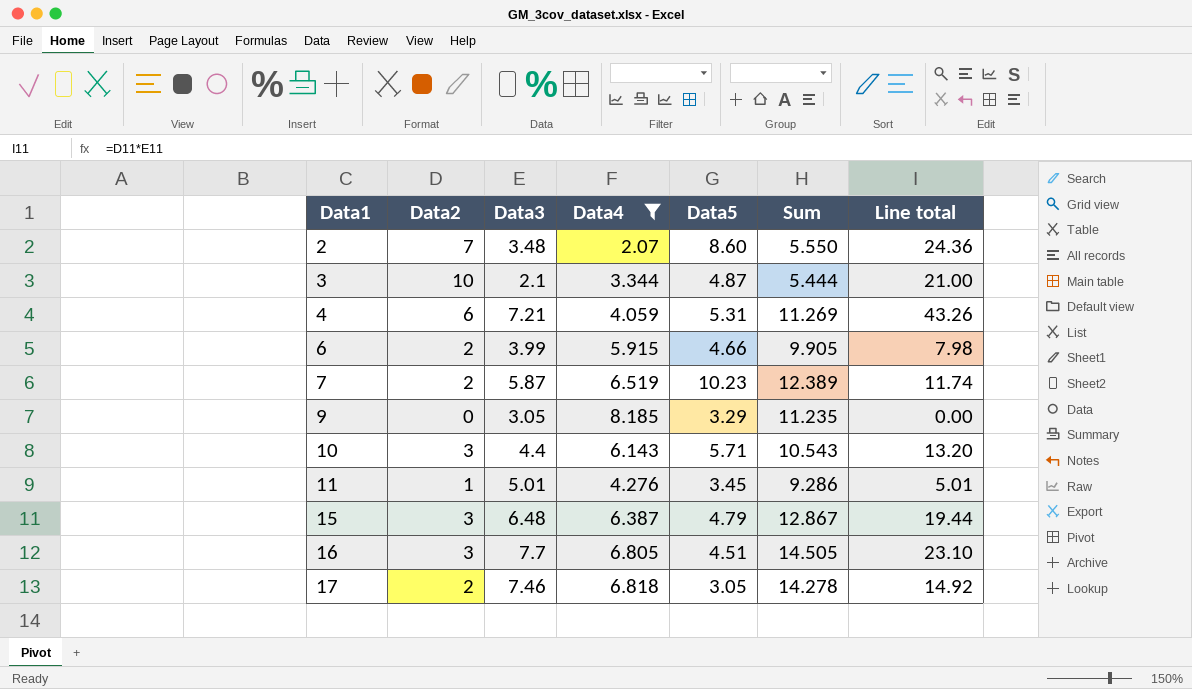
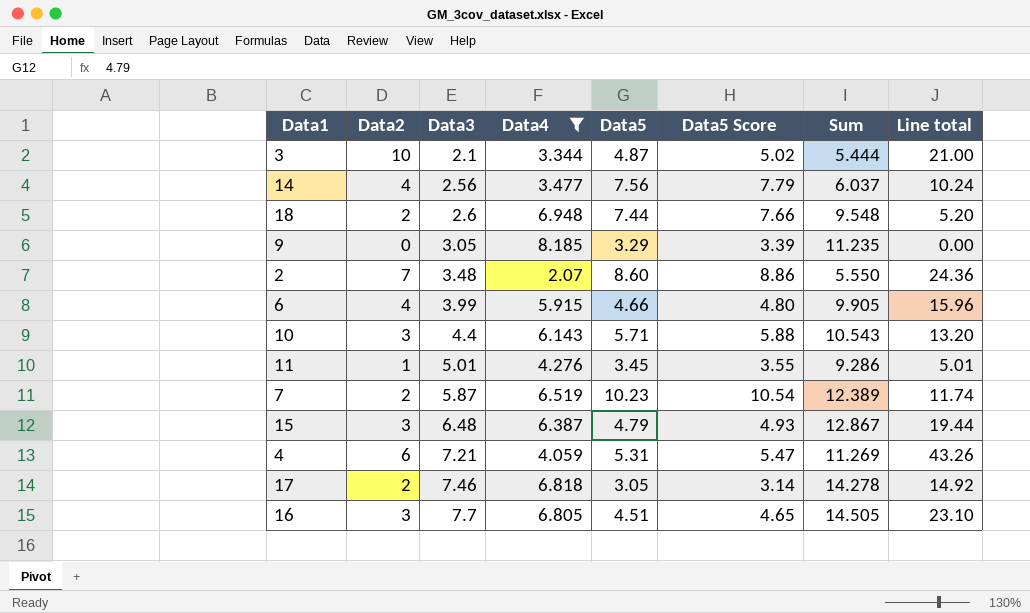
row order: Data1 ascending -> Data3 ascending
column Data5 Score | formula: none -> [Data5] * 1.03
row 14: none -> 4 | 2.56 | 3.477 | 7.56 | 7.79 | 6.037 | 10.24
row 18: none -> 2 | 2.6 | 6.948 | 7.44 | 7.66 | 9.548 | 5.20
6 | Data2: 2 -> 4
6 | Line total: 7.98 -> 15.96

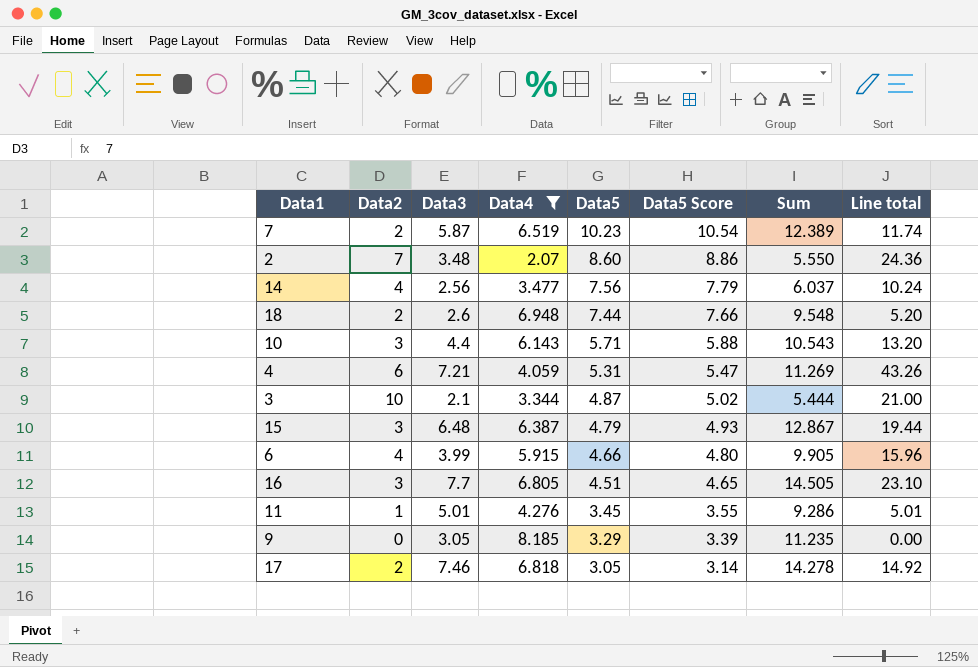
row order: Data3 ascending -> Data5 descending

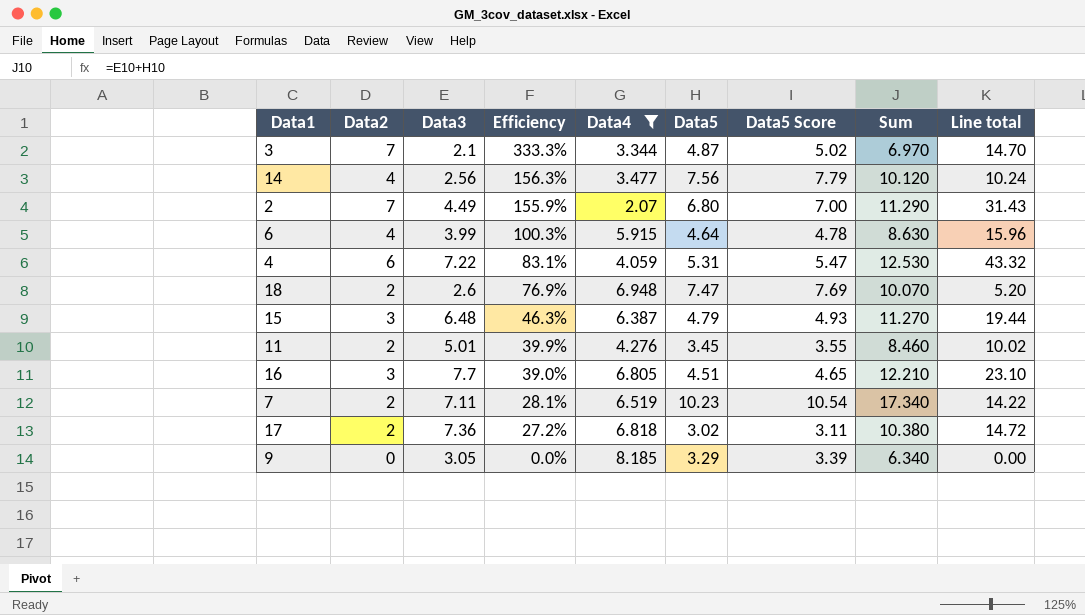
row order: Data5 descending -> Efficiency descending
column Efficiency | formula: none -> [Data2] / [Data3]
column Sum | formula: [Data3] + [Data4] -> [Data3] + [Data5]
row 10: 3 | 4.4 | 6.143 | 5.71 | 5.88 | 10.543 | 13.20 -> none
3 | Data2: 10 -> 7
3 | Line total: 21.00 -> 14.70
2 | Data3: 3.48 -> 4.49
2 | Data5: 8.60 -> 6.80
2 | Data5 Score: 8.86 -> 7.00
2 | Line total: 24.36 -> 31.43
6 | Data5: 4.66 -> 4.64
6 | Data5 Score: 4.80 -> 4.78
4 | Data3: 7.21 -> 7.22
4 | Line total: 43.26 -> 43.32
18 | Data5: 7.44 -> 7.47
18 | Data5 Score: 7.66 -> 7.69
11 | Data2: 1 -> 2
11 | Line total: 5.01 -> 10.02
7 | Data3: 5.87 -> 7.11
7 | Line total: 11.74 -> 14.22
17 | Data3: 7.46 -> 7.36
17 | Data5: 3.05 -> 3.02
17 | Data5 Score: 3.14 -> 3.11
17 | Line total: 14.92 -> 14.72

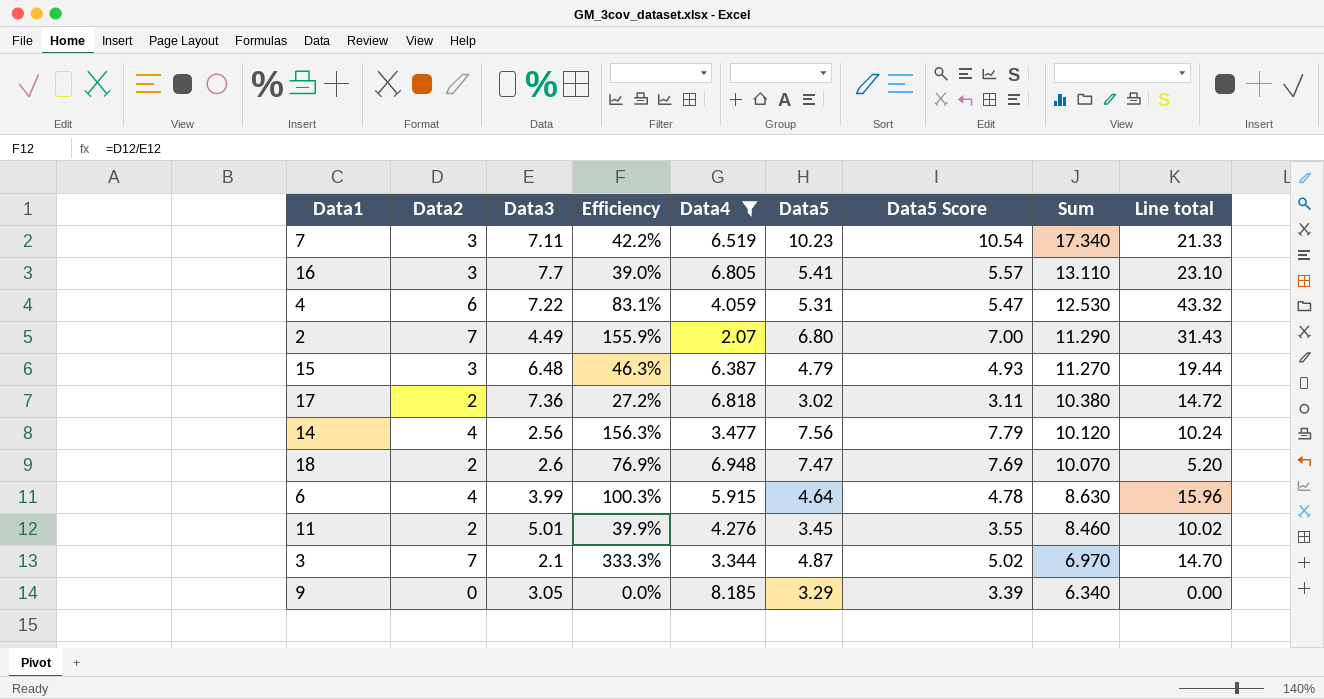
row order: Efficiency descending -> Sum descending
7 | Data2: 2 -> 3
7 | Efficiency: 28.1% -> 42.2%
7 | Line total: 14.22 -> 21.33
16 | Data5: 4.51 -> 5.41
16 | Data5 Score: 4.65 -> 5.57
16 | Sum: 12.210 -> 13.110

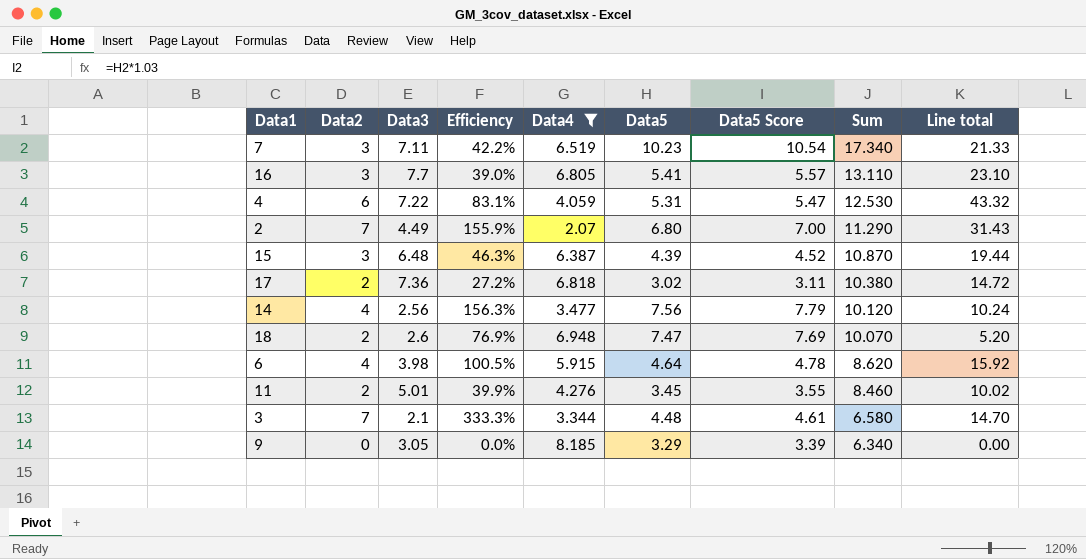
15 | Data5: 4.79 -> 4.39
15 | Data5 Score: 4.93 -> 4.52
15 | Sum: 11.270 -> 10.870
6 | Data3: 3.99 -> 3.98
6 | Efficiency: 100.3% -> 100.5%
6 | Sum: 8.630 -> 8.620
6 | Line total: 15.96 -> 15.92
3 | Data5: 4.87 -> 4.48
3 | Data5 Score: 5.02 -> 4.61
3 | Sum: 6.970 -> 6.580

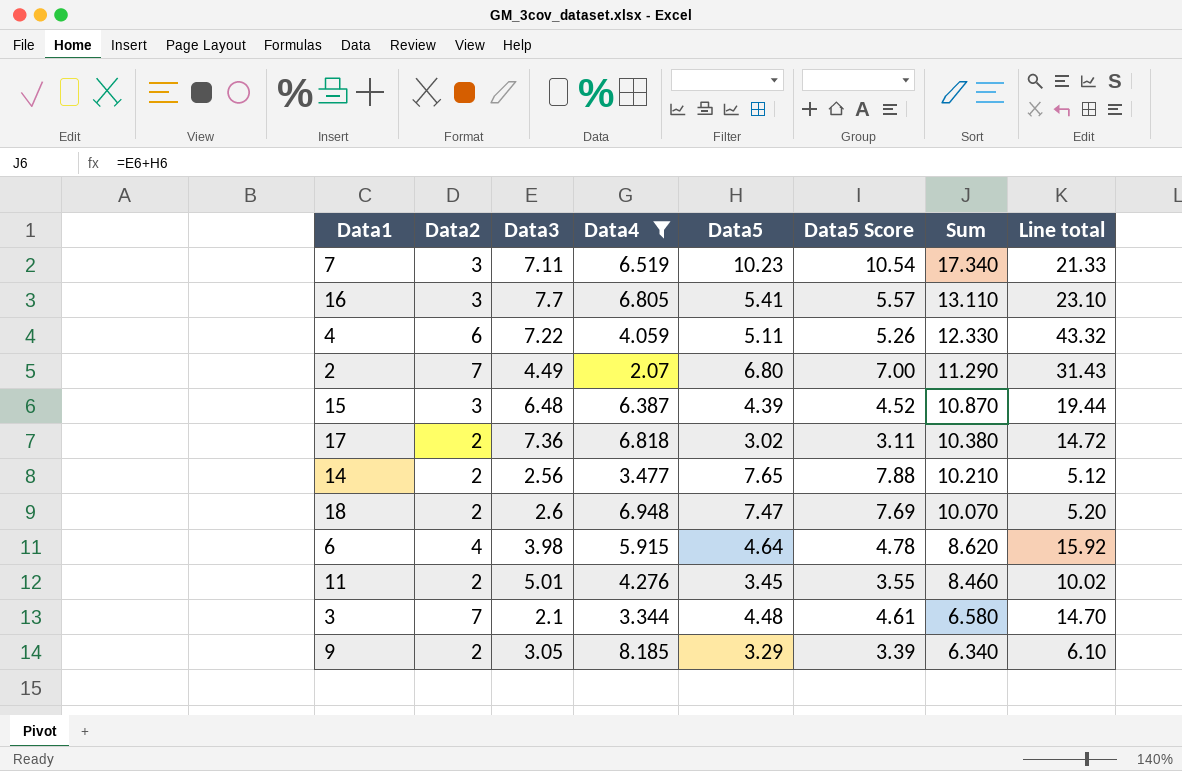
column Efficiency | formula: [Data2] / [Data3] -> none
4 | Data5: 5.31 -> 5.11
4 | Data5 Score: 5.47 -> 5.26
4 | Sum: 12.530 -> 12.330
14 | Data2: 4 -> 2
14 | Data5: 7.56 -> 7.65
14 | Data5 Score: 7.79 -> 7.88
14 | Sum: 10.120 -> 10.210
14 | Line total: 10.24 -> 5.12
9 | Data2: 0 -> 2
9 | Line total: 0.00 -> 6.10

